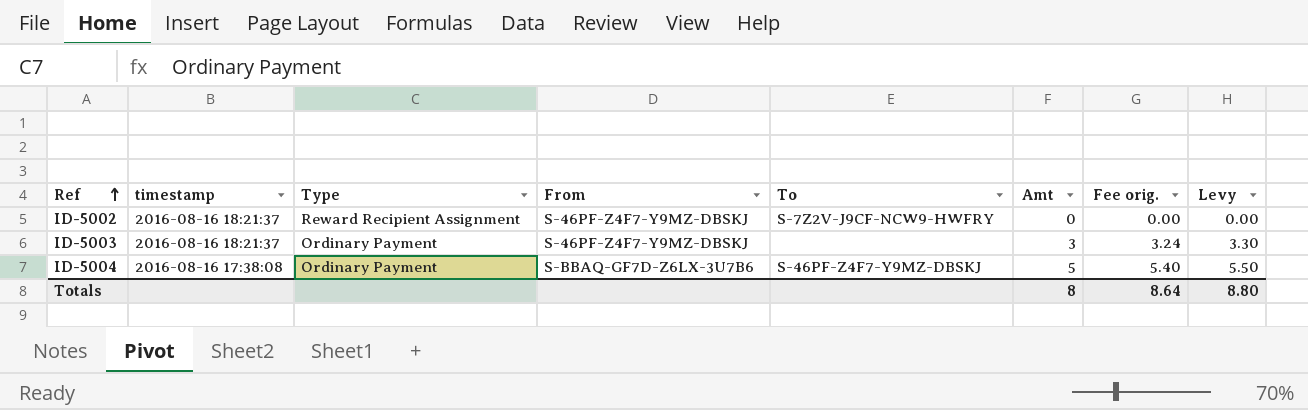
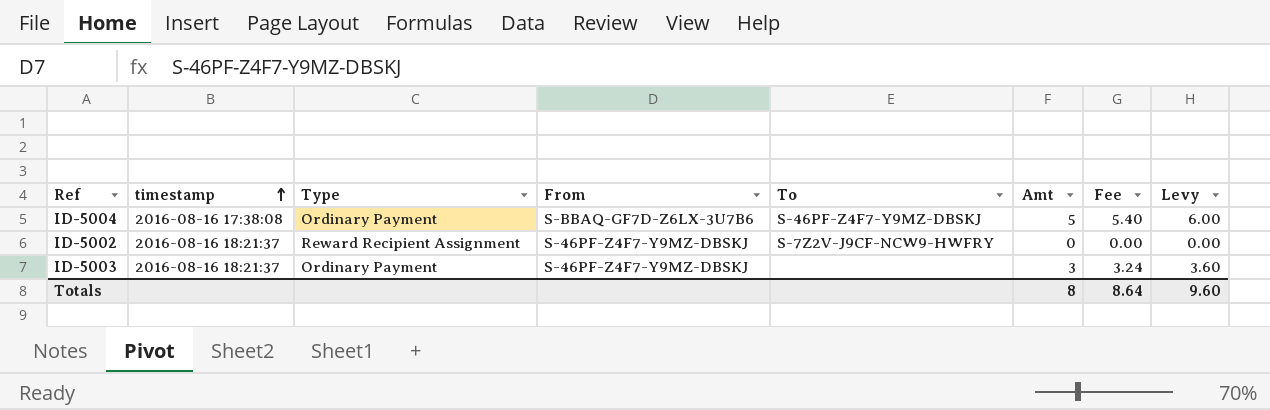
row order: Ref ascending -> timestamp ascending
column name: Fee orig. -> Fee
column Levy | formula: [Amt] * 1.1 -> [Amt] * 1.2
Totals | Levy: 8.80 -> 9.60

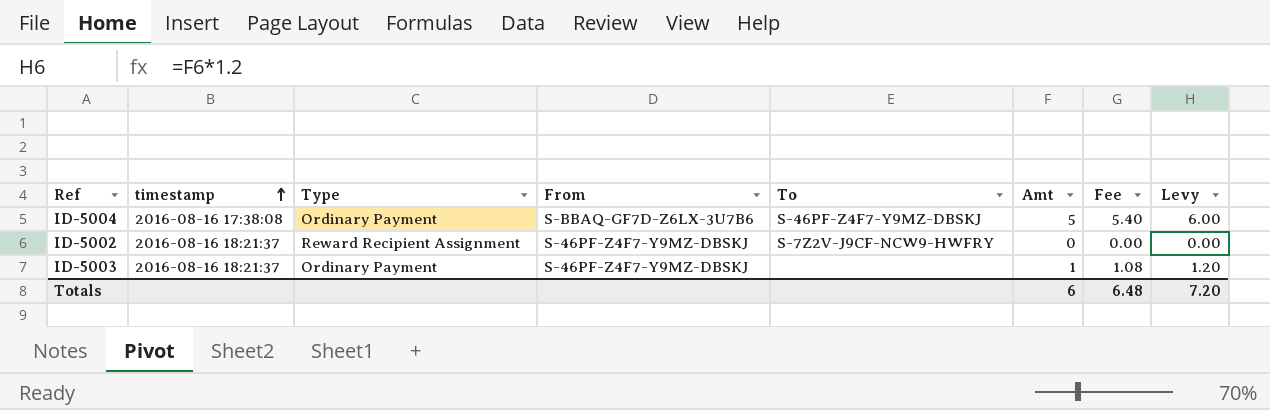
ID-5003 | Amt: 3 -> 1
ID-5003 | Fee: 3.24 -> 1.08
ID-5003 | Levy: 3.60 -> 1.20
Totals | Amt: 8 -> 6
Totals | Fee: 8.64 -> 6.48
Totals | Levy: 9.60 -> 7.20

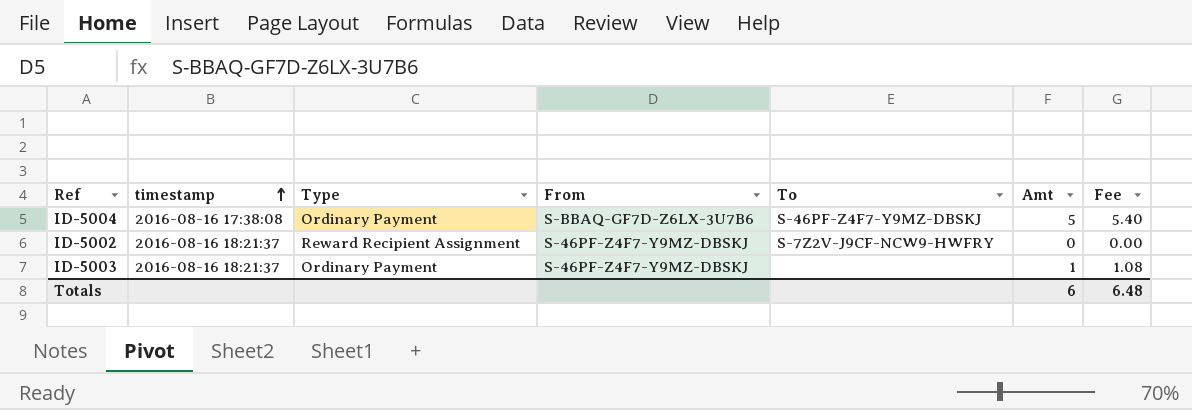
column Levy | formula: [Amt] * 1.2 -> none

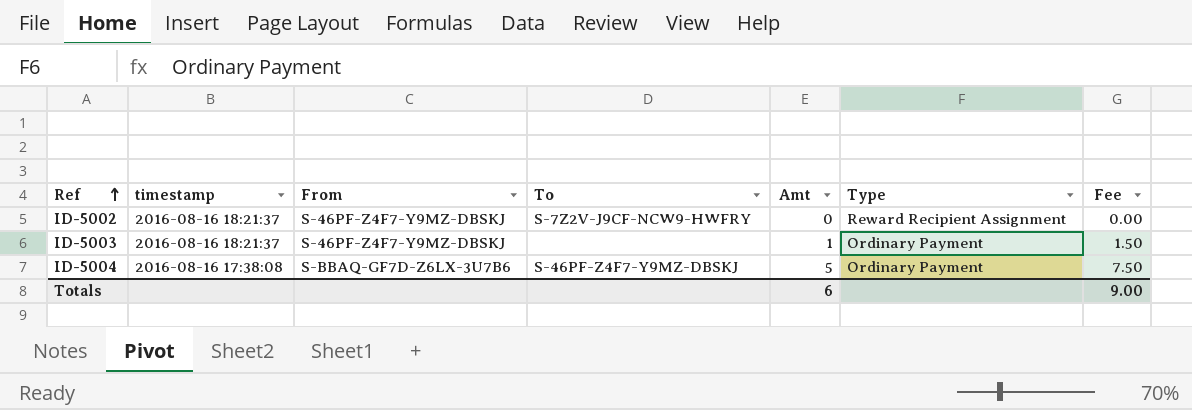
row order: timestamp ascending -> Ref ascending
column Type | position: 3 -> 6
column Fee | formula: [Amt] * 1.08 -> [Amt] * 1.5
Totals | Fee: 6.48 -> 9.00

